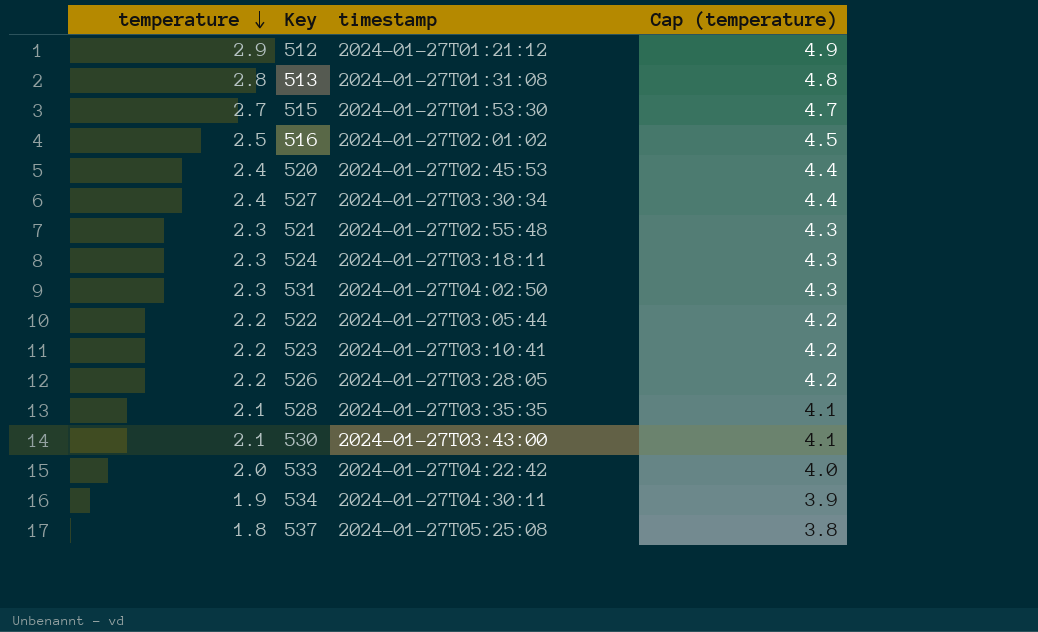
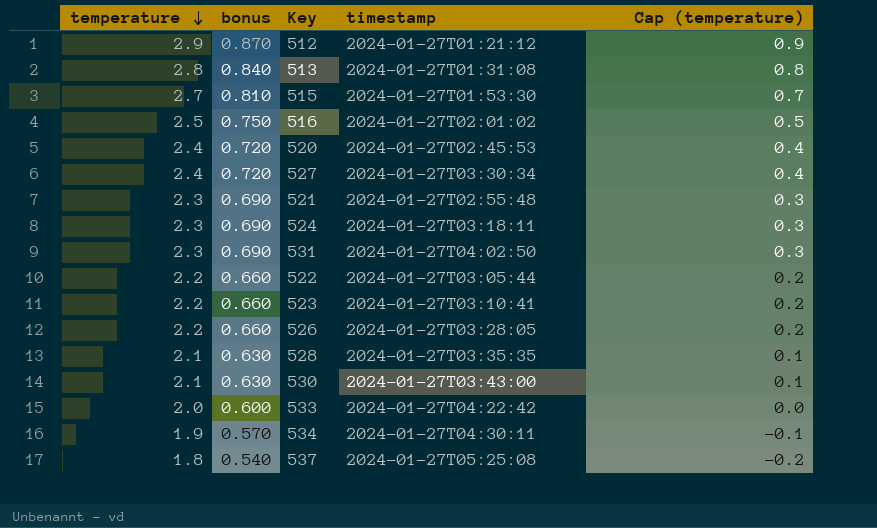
column bonus | formula: none -> [temperature] * 0.3
column Cap (temperature) | formula: [temperature] + 2 -> [temperature] - 2

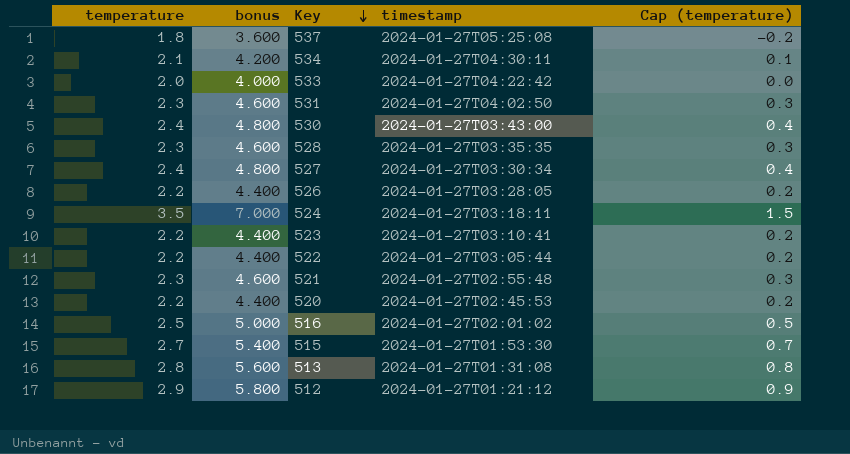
row order: temperature descending -> Key descending
column bonus | formula: [temperature] * 0.3 -> [temperature] * 2
534 | temperature: 1.9 -> 2.1
534 | Cap (temperature): -0.1 -> 0.1
530 | temperature: 2.1 -> 2.4
530 | Cap (temperature): 0.1 -> 0.4
528 | temperature: 2.1 -> 2.3
528 | Cap (temperature): 0.1 -> 0.3
524 | temperature: 2.3 -> 3.5
524 | Cap (temperature): 0.3 -> 1.5
520 | temperature: 2.4 -> 2.2
520 | Cap (temperature): 0.4 -> 0.2

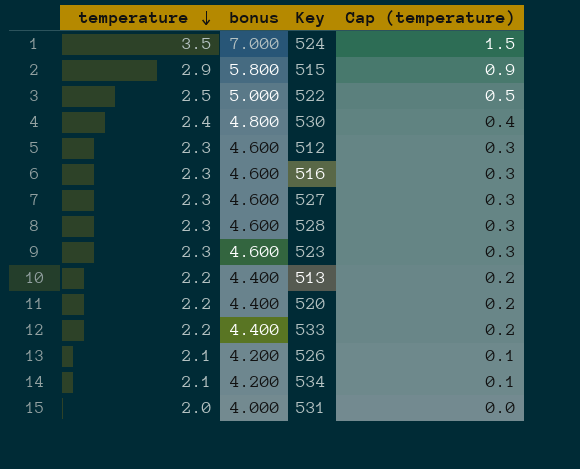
row order: Key descending -> temperature descending
column timestamp | position: 4 -> none
row 537: 1.8 | 3.600 | 2024-01-27T05:25:08 | -0.2 -> none
row 521: 2.3 | 4.600 | 2024-01-27T02:55:48 | 0.3 -> none
515 | temperature: 2.7 -> 2.9
515 | bonus: 5.400 -> 5.800
515 | Cap (temperature): 0.7 -> 0.9
522 | temperature: 2.2 -> 2.5
522 | bonus: 4.400 -> 5.000
522 | Cap (temperature): 0.2 -> 0.5
512 | temperature: 2.9 -> 2.3
512 | bonus: 5.800 -> 4.600
512 | Cap (temperature): 0.9 -> 0.3
516 | temperature: 2.5 -> 2.3
516 | bonus: 5.000 -> 4.600
516 | Cap (temperature): 0.5 -> 0.3
527 | temperature: 2.4 -> 2.3
527 | bonus: 4.800 -> 4.600
527 | Cap (temperature): 0.4 -> 0.3
523 | temperature: 2.2 -> 2.3
523 | bonus: 4.400 -> 4.600
523 | Cap (temperature): 0.2 -> 0.3
513 | temperature: 2.8 -> 2.2
513 | bonus: 5.600 -> 4.400
513 | Cap (temperature): 0.8 -> 0.2
533 | temperature: 2.0 -> 2.2
533 | bonus: 4.000 -> 4.400
533 | Cap (temperature): 0.0 -> 0.2
526 | temperature: 2.2 -> 2.1
526 | bonus: 4.400 -> 4.200
526 | Cap (temperature): 0.2 -> 0.1
531 | temperature: 2.3 -> 2.0
531 | bonus: 4.600 -> 4.000
531 | Cap (temperature): 0.3 -> 0.0

